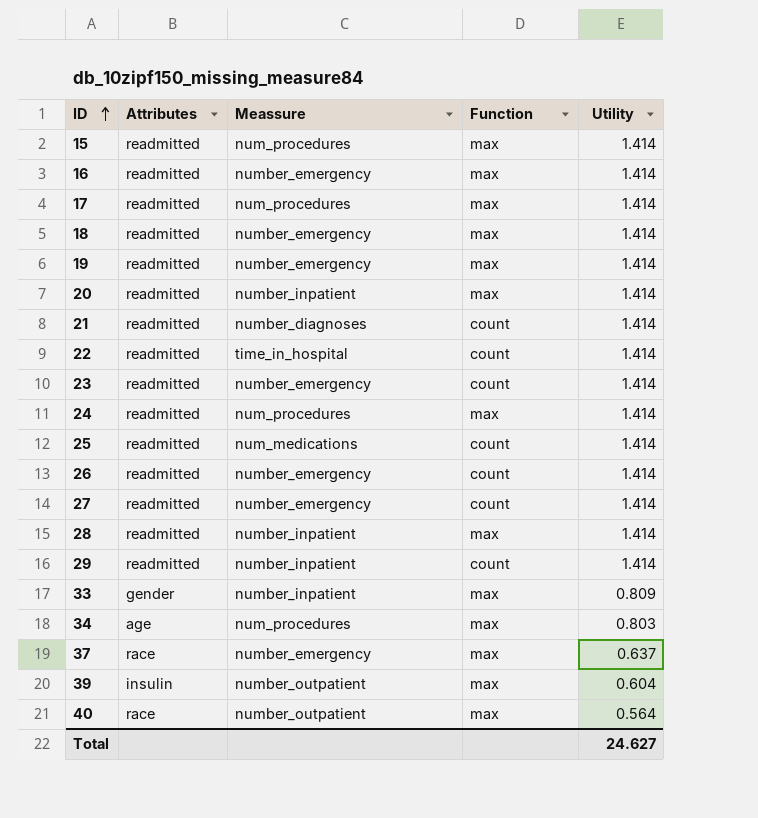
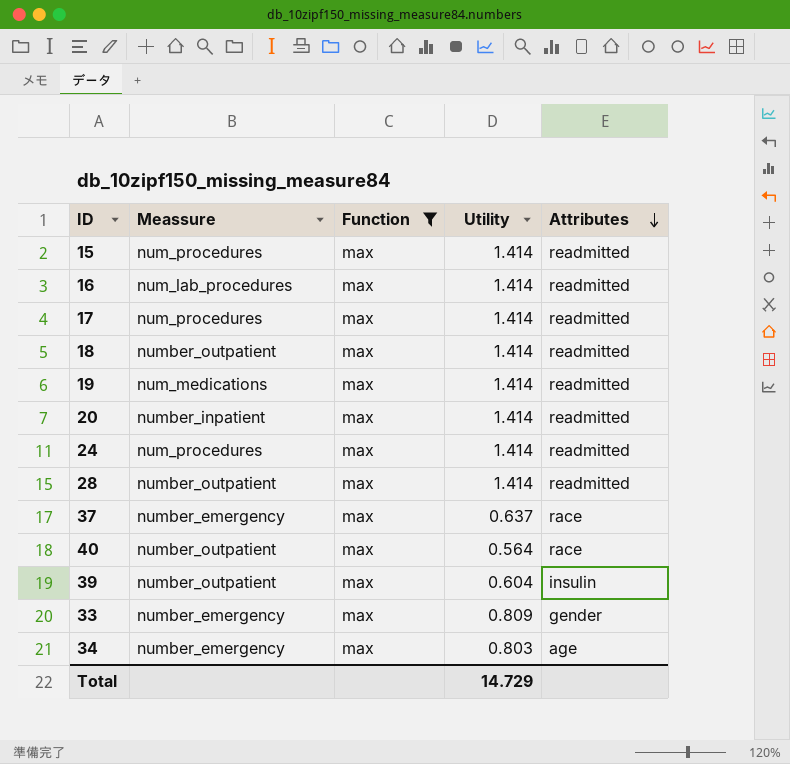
filter: none -> Function = max
row order: ID ascending -> Attributes descending
column Attributes | position: 2 -> 5
16 | Meassure: number_emergency -> num_lab_procedures
18 | Meassure: number_emergency -> number_outpatient
19 | Meassure: number_emergency -> num_medications
28 | Meassure: number_inpatient -> number_outpatient
33 | Meassure: number_inpatient -> number_emergency
34 | Meassure: num_procedures -> number_emergency
Total | Utility: 24.627 -> 14.729

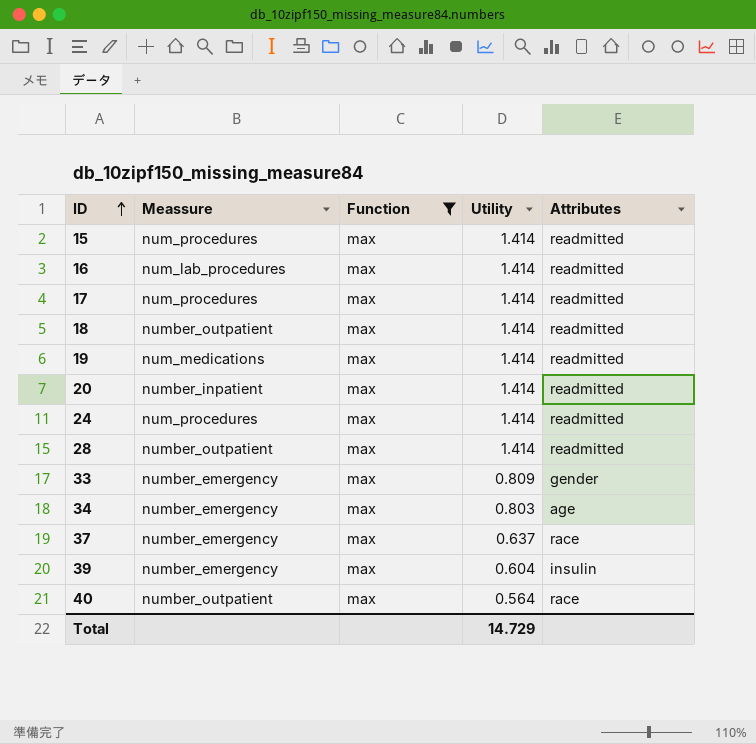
row order: Attributes descending -> ID ascending
39 | Meassure: number_outpatient -> number_emergency

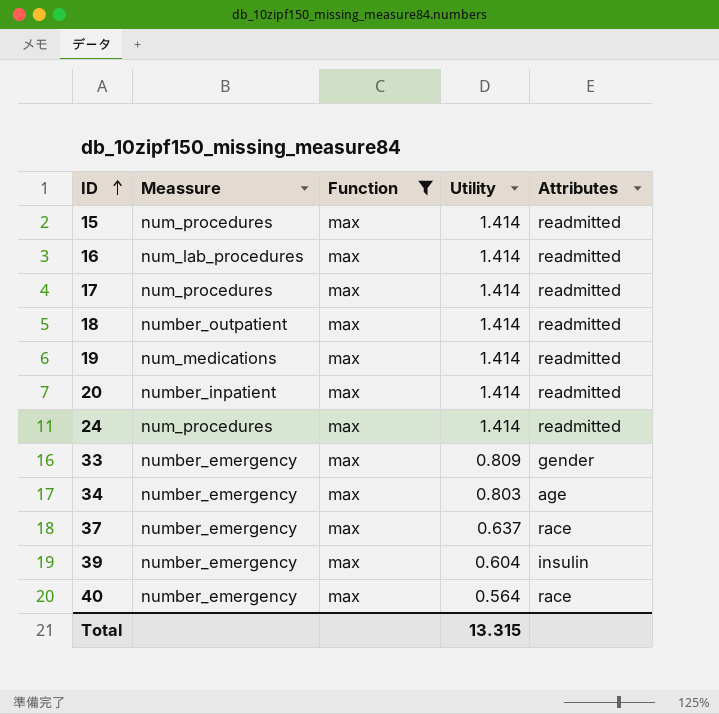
row 28: number_outpatient | max | 1.414 | readmitted -> none
40 | Meassure: number_outpatient -> number_emergency
Total | Utility: 14.729 -> 13.315

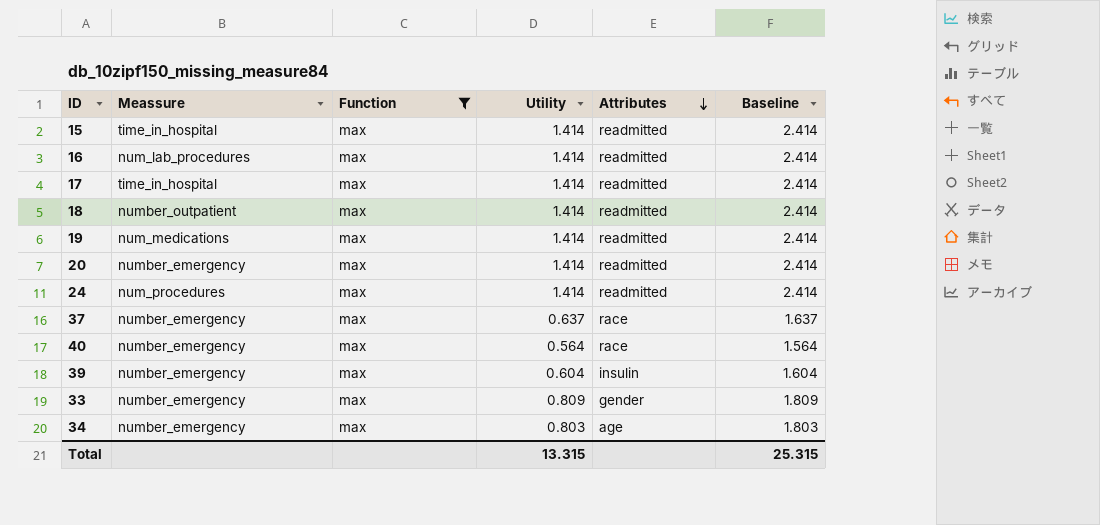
row order: ID ascending -> Attributes descending
column Baseline | formula: none -> [Utility] + 1
15 | Meassure: num_procedures -> time_in_hospital
17 | Meassure: num_procedures -> time_in_hospital
20 | Meassure: number_inpatient -> number_emergency

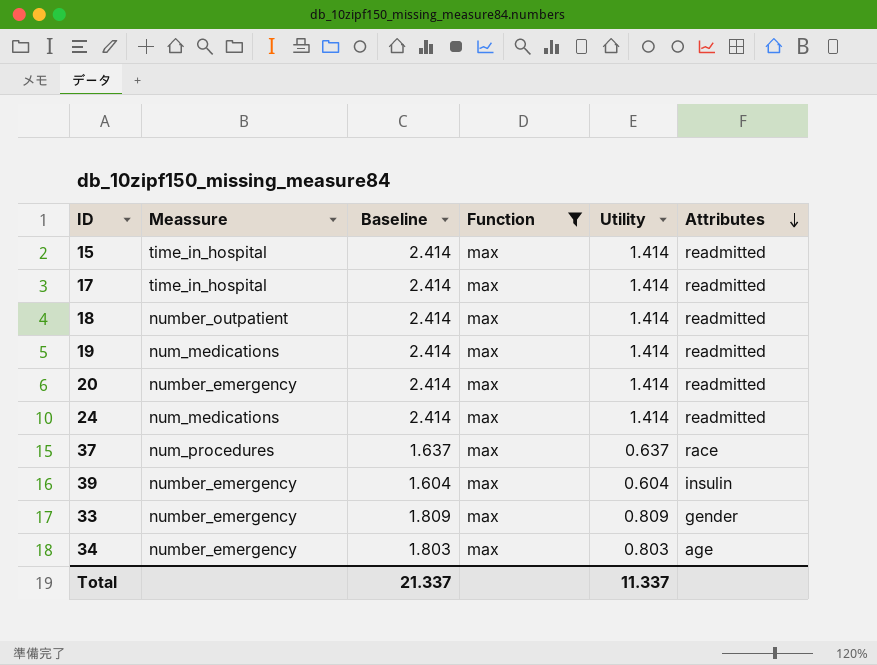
column Baseline | position: 6 -> 3
row 16: num_lab_procedures | max | 1.414 | readmitted | 2.414 -> none
row 40: number_emergency | max | 0.564 | race | 1.564 -> none
24 | Meassure: num_procedures -> num_medications
37 | Meassure: number_emergency -> num_procedures
Total | Baseline: 25.315 -> 21.337
Total | Utility: 13.315 -> 11.337

